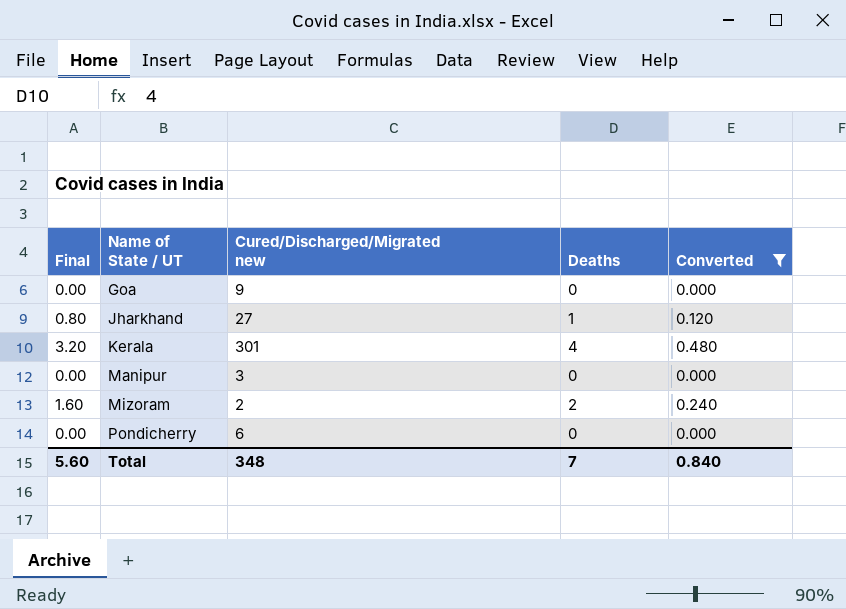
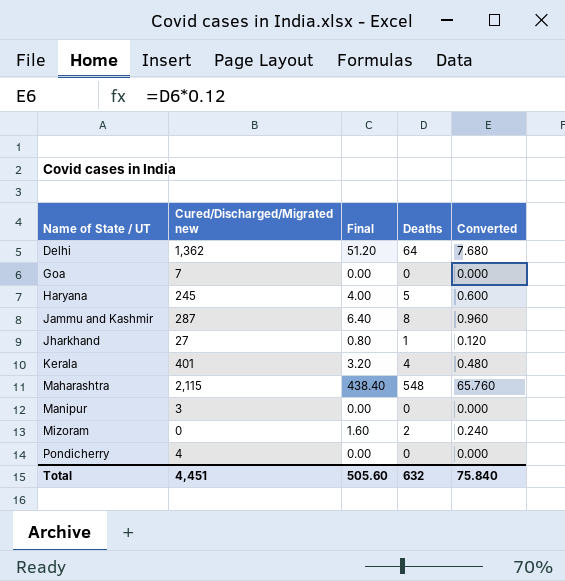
filter: Converted <= 0.480 -> none
column Final | position: 1 -> 3
Goa | Cured/Discharged/Migrated new: 9 -> 7
Kerala | Cured/Discharged/Migrated new: 301 -> 401
Mizoram | Cured/Discharged/Migrated new: 2 -> 0
Pondicherry | Cured/Discharged/Migrated new: 6 -> 4
Total | Cured/Discharged/Migrated new: 348 -> 4,451
Total | Final: 5.60 -> 505.60
Total | Deaths: 7 -> 632
Total | Converted: 0.840 -> 75.840

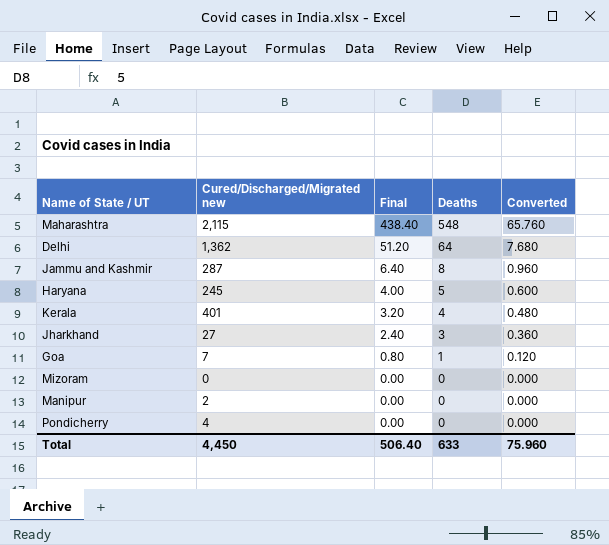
row order: Name of State / UT ascending -> Final descending
Jharkhand | Final: 0.80 -> 2.40
Jharkhand | Deaths: 1 -> 3
Jharkhand | Converted: 0.120 -> 0.360
Goa | Final: 0.00 -> 0.80
Goa | Deaths: 0 -> 1
Goa | Converted: 0.000 -> 0.120
Mizoram | Final: 1.60 -> 0.00
Mizoram | Deaths: 2 -> 0
Mizoram | Converted: 0.240 -> 0.000
Manipur | Cured/Discharged/Migrated new: 3 -> 2
Total | Cured/Discharged/Migrated new: 4,451 -> 4,450
Total | Final: 505.60 -> 506.40
Total | Deaths: 632 -> 633
Total | Converted: 75.840 -> 75.960

